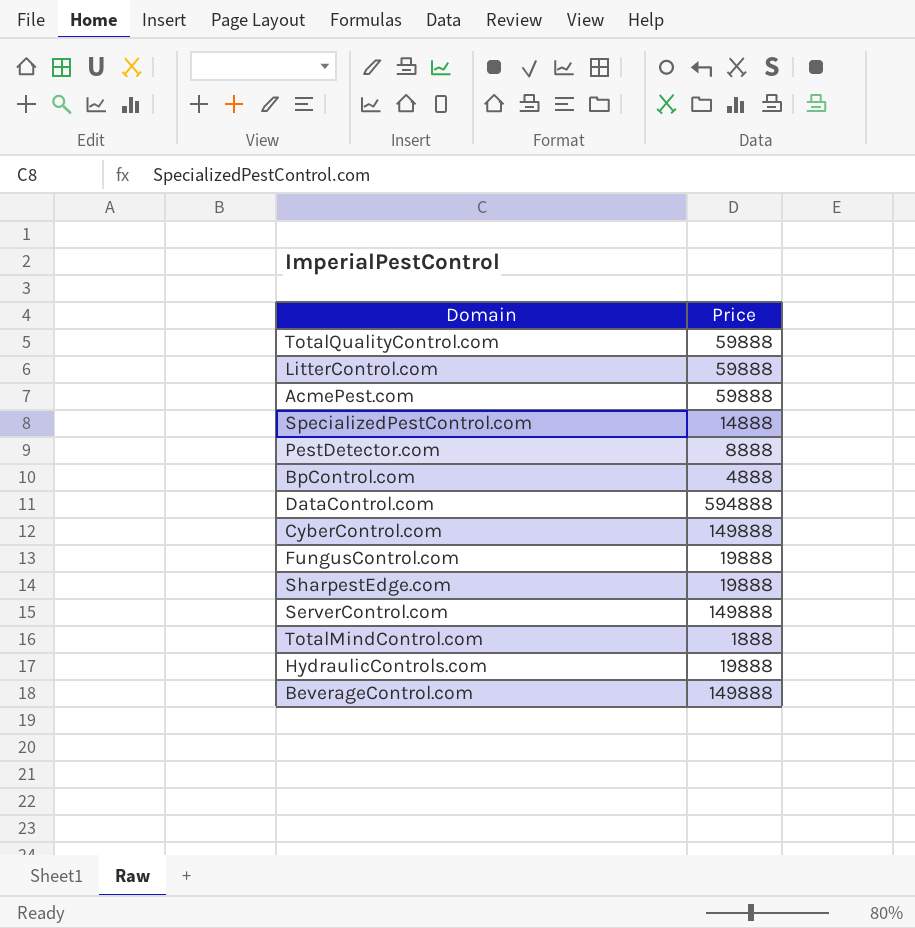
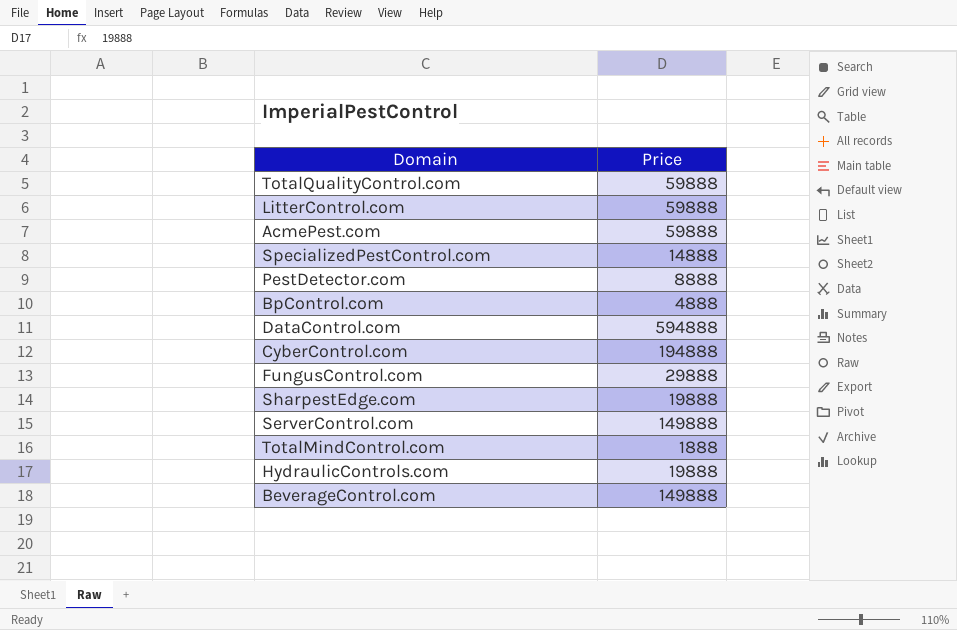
CyberControl.com | Price: 149888 -> 194888
FungusControl.com | Price: 19888 -> 29888

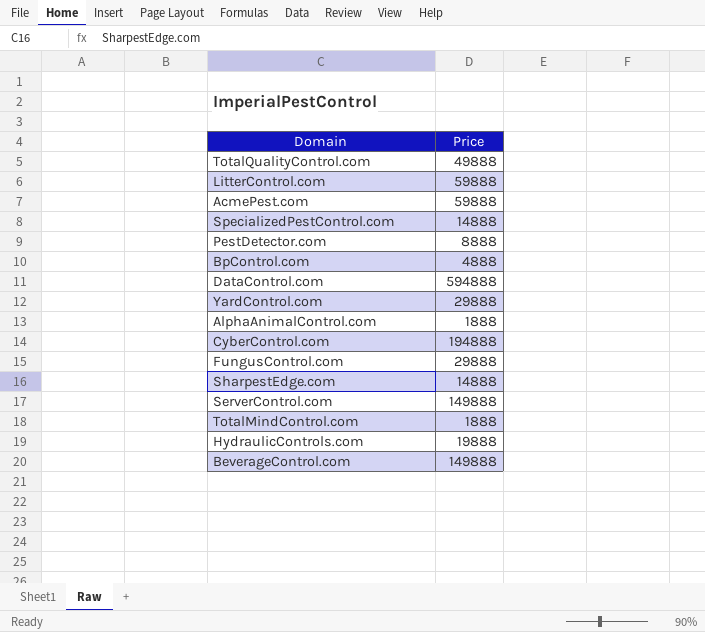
TotalQualityControl.com | Price: 59888 -> 49888
row YardControl.com: none -> 29888
row AlphaAnimalControl.com: none -> 1888
SharpestEdge.com | Price: 19888 -> 14888

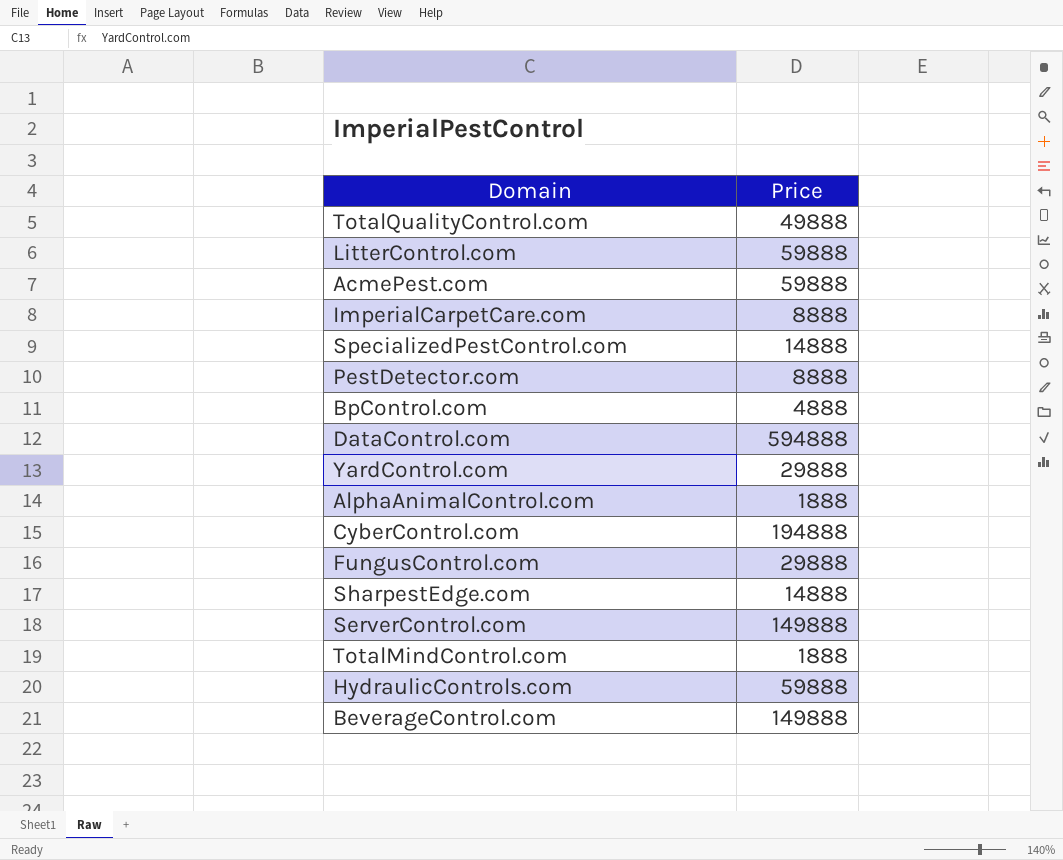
row ImperialCarpetCare.com: none -> 8888
HydraulicControls.com | Price: 19888 -> 59888

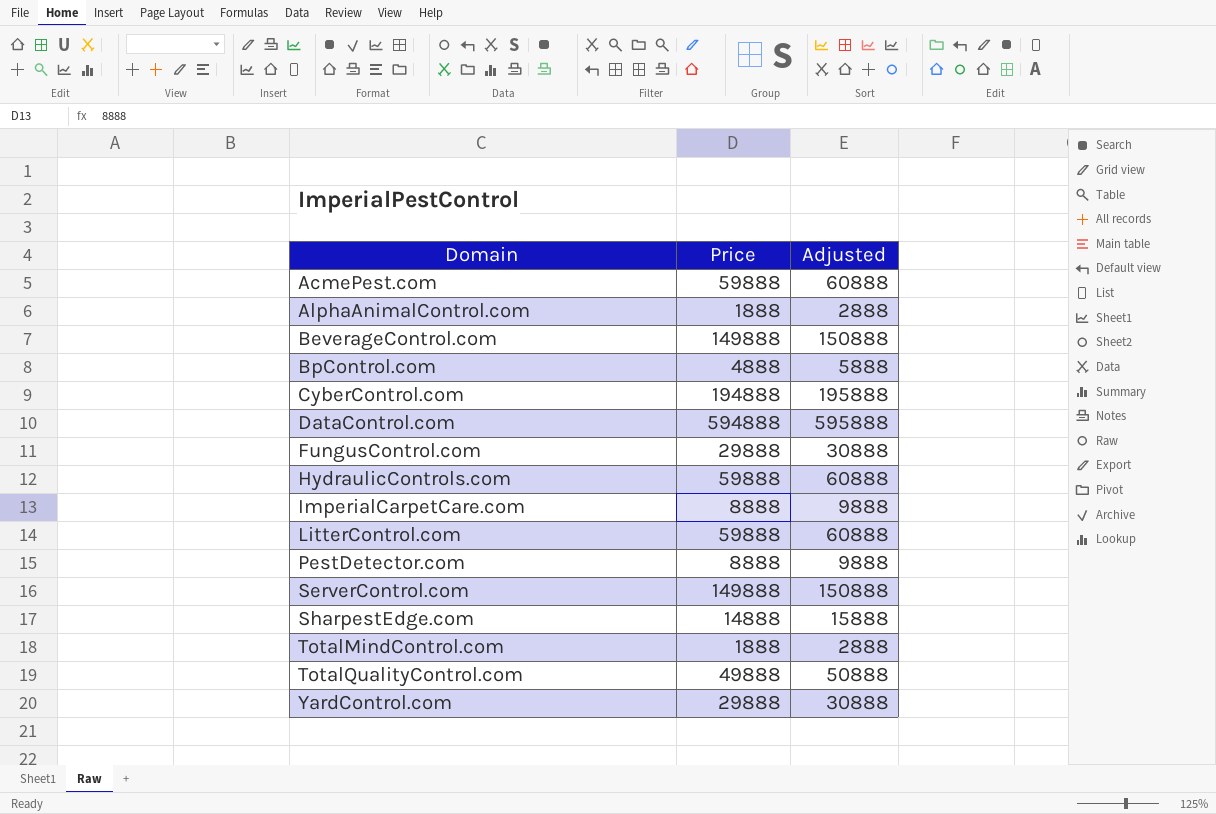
row order: none -> Domain ascending
column Adjusted | formula: none -> [Price] + 1000
row SpecializedPestControl.com: 14888 -> none

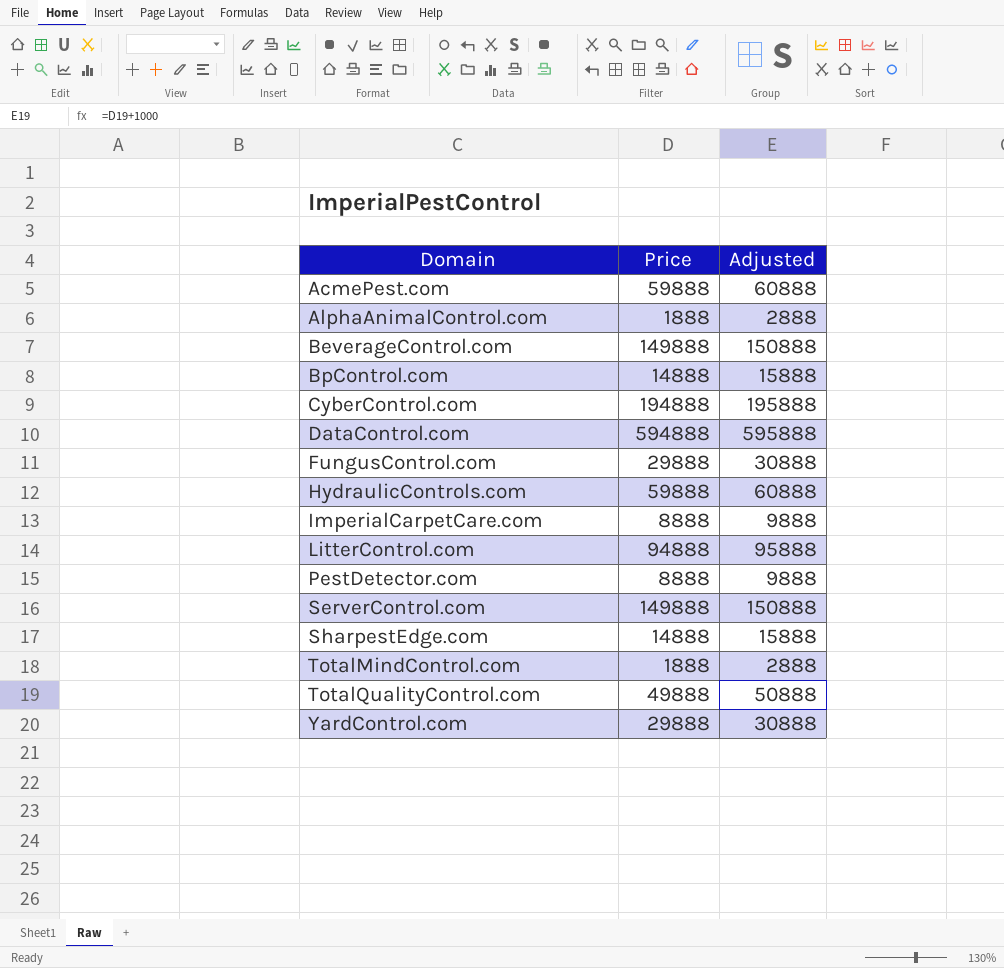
BpControl.com | Price: 4888 -> 14888
BpControl.com | Adjusted: 5888 -> 15888
LitterControl.com | Price: 59888 -> 94888
LitterControl.com | Adjusted: 60888 -> 95888

